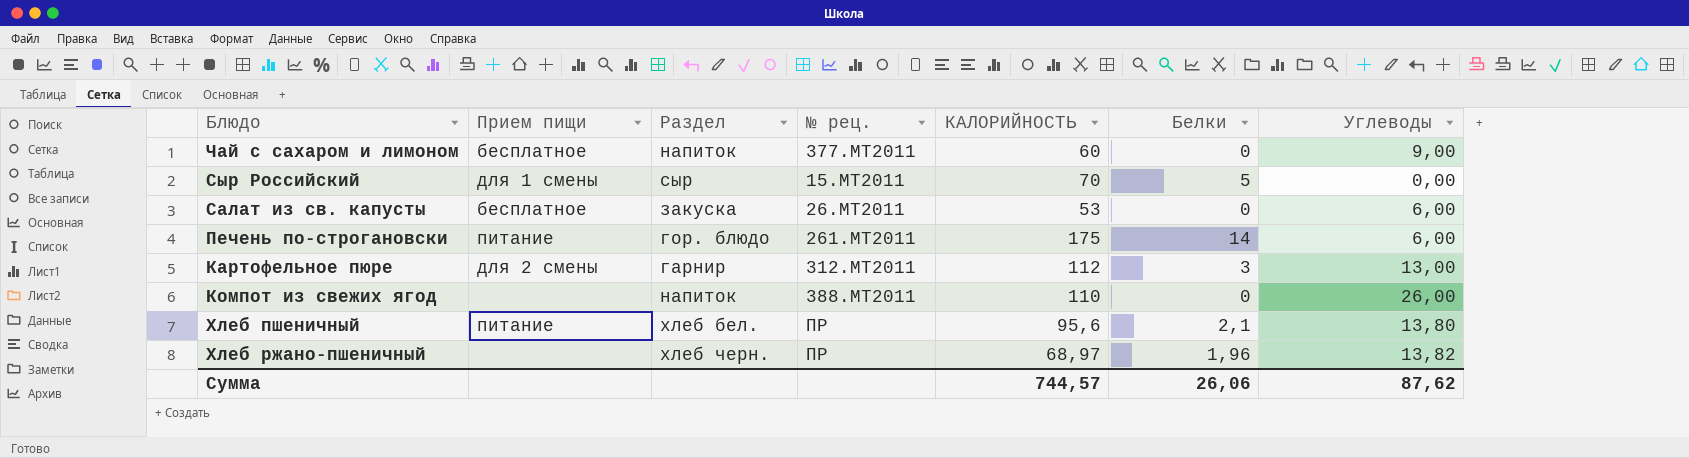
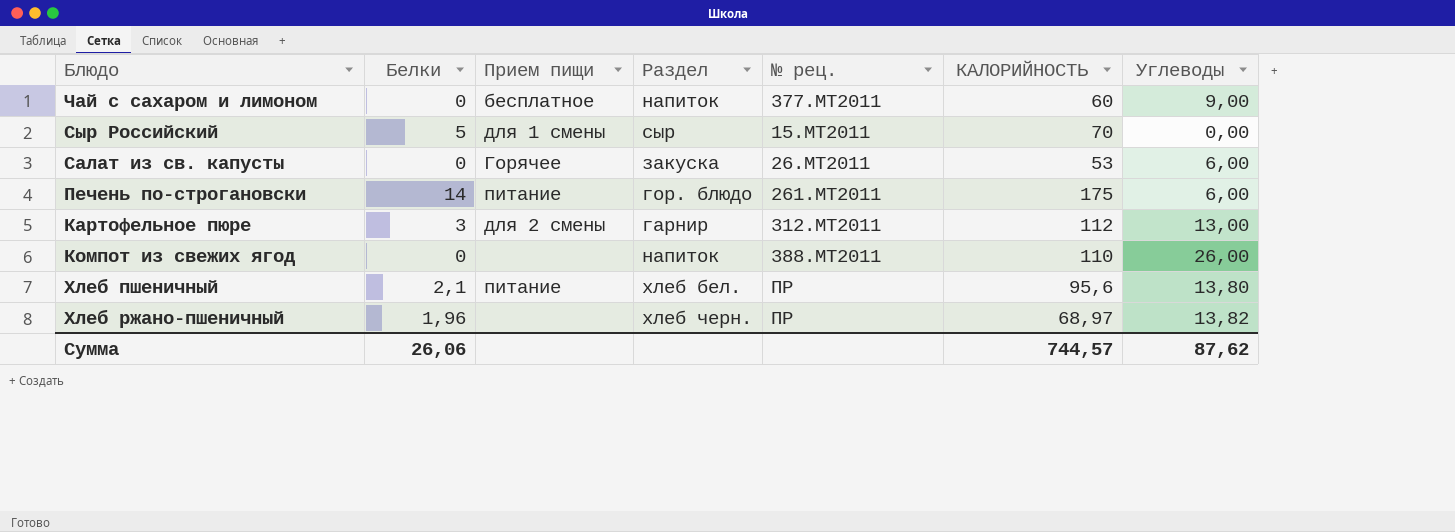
column Белки | position: 6 -> 2
Салат из св. капусты | Прием пищи: бесплатное -> Горячее

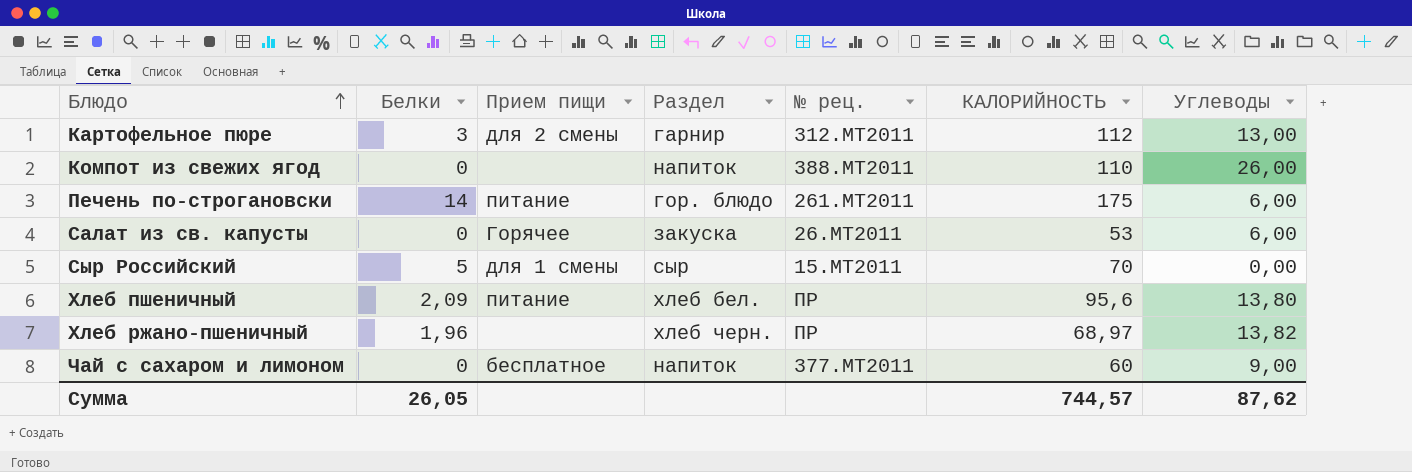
row order: none -> Блюдо ascending
Хлеб пшеничный | Белки: 2,1 -> 2,09
Сумма | Белки: 26,06 -> 26,05

